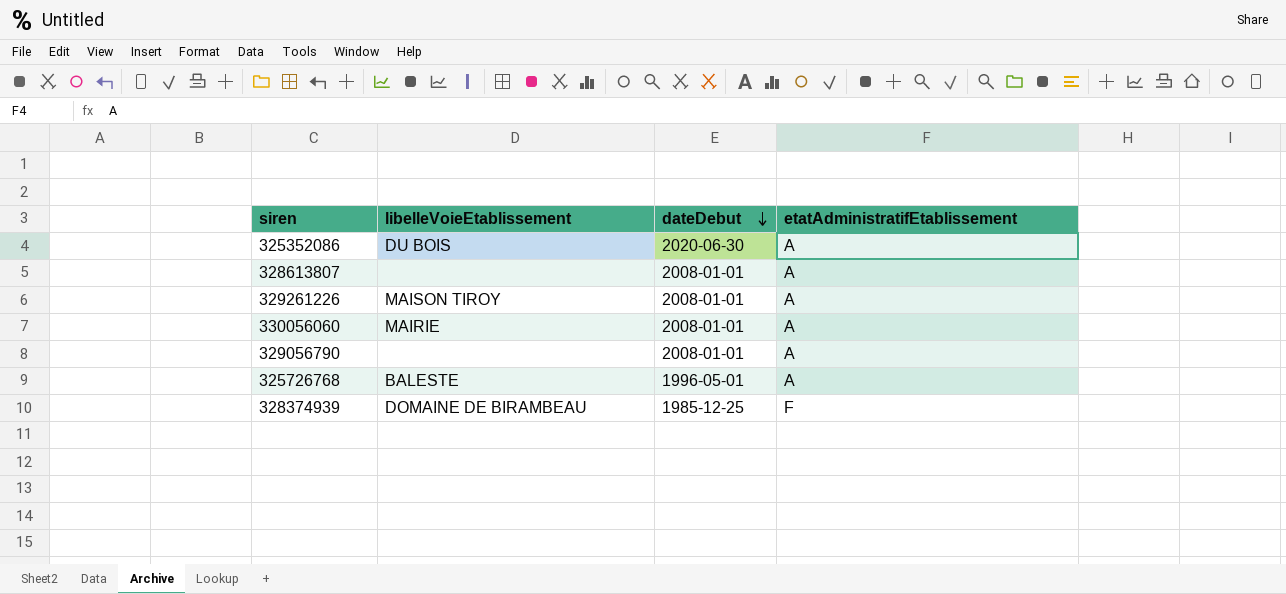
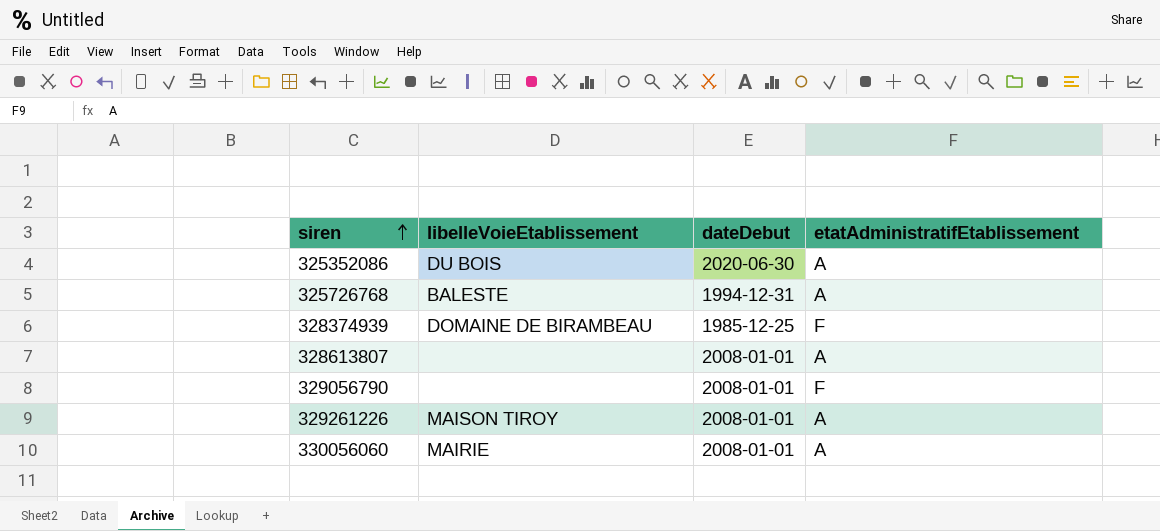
row order: dateDebut descending -> siren ascending
325726768 | dateDebut: 1996-05-01 -> 1994-12-31
329056790 | etatAdministratifEtablissement: A -> F

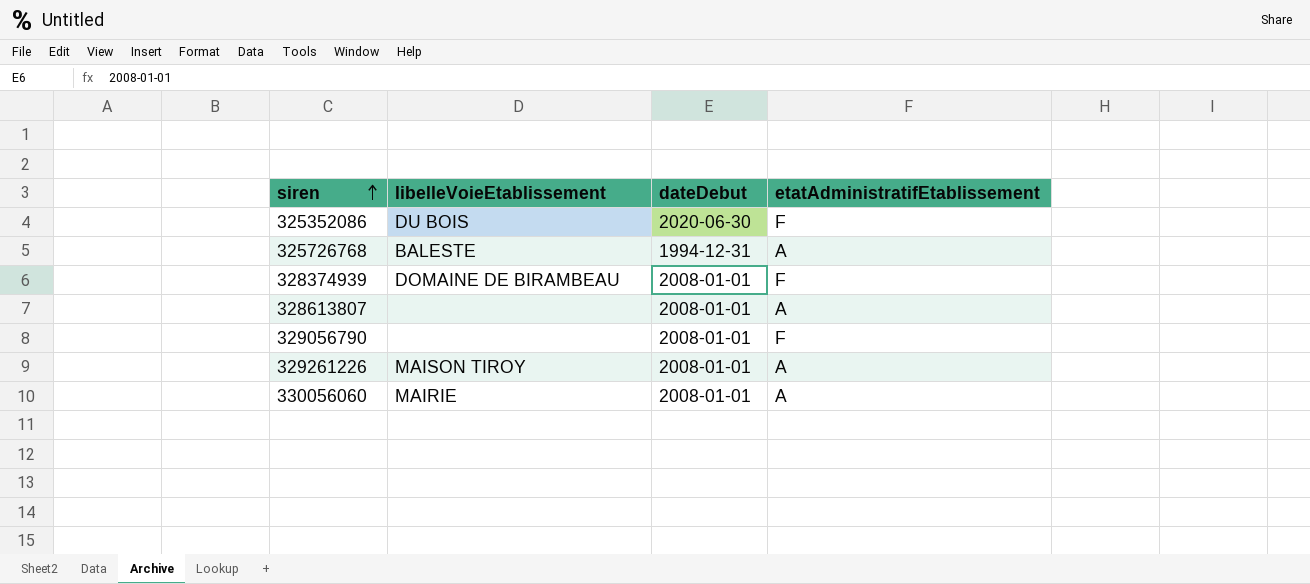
325352086 | etatAdministratifEtablissement: A -> F
328374939 | dateDebut: 1985-12-25 -> 2008-01-01

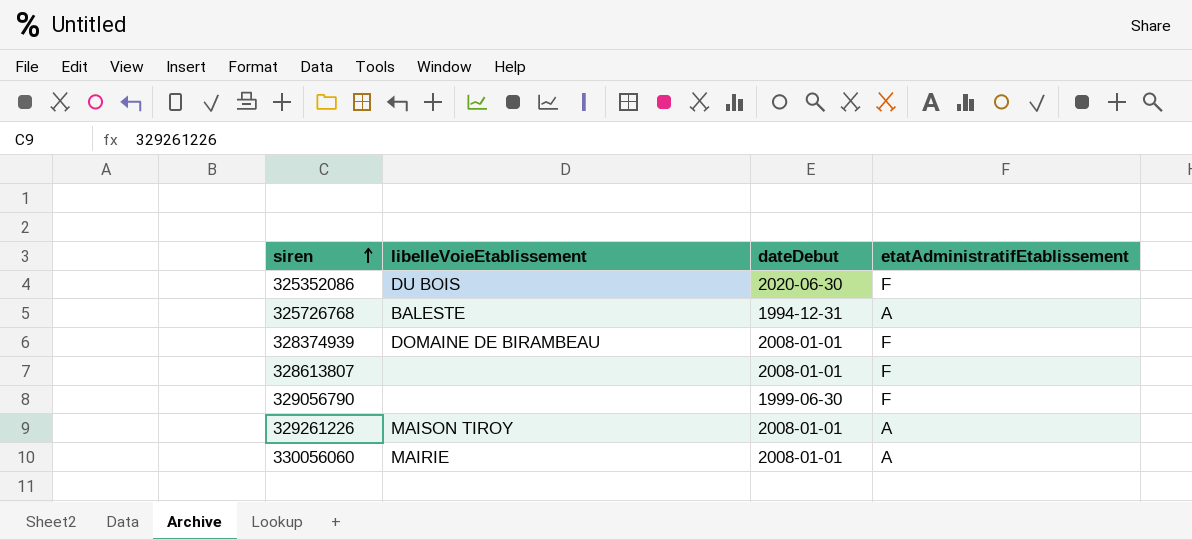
328613807 | etatAdministratifEtablissement: A -> F
329056790 | dateDebut: 2008-01-01 -> 1999-06-30

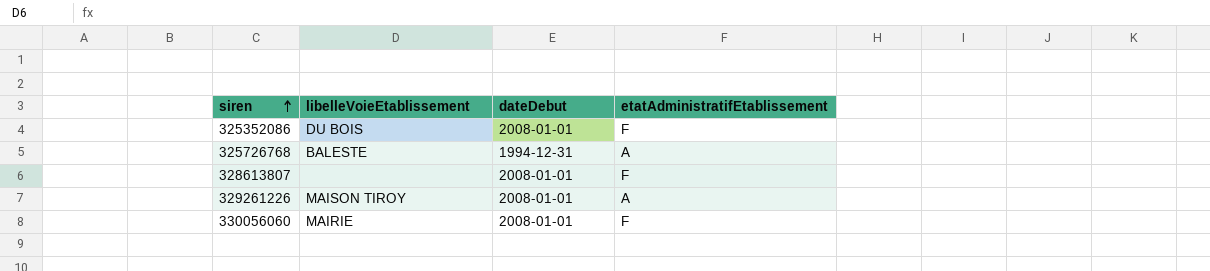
row 328374939: DOMAINE DE BIRAMBEAU | 2008-01-01 | F -> none
row 329056790: none | 1999-06-30 | F -> none
325352086 | dateDebut: 2020-06-30 -> 2008-01-01
330056060 | etatAdministratifEtablissement: A -> F

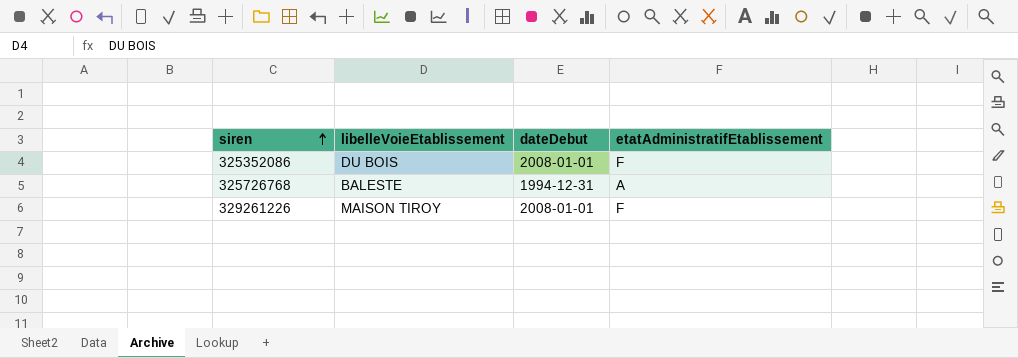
row 328613807: none | 2008-01-01 | F -> none
row 330056060: MAIRIE | 2008-01-01 | F -> none
329261226 | etatAdministratifEtablissement: A -> F

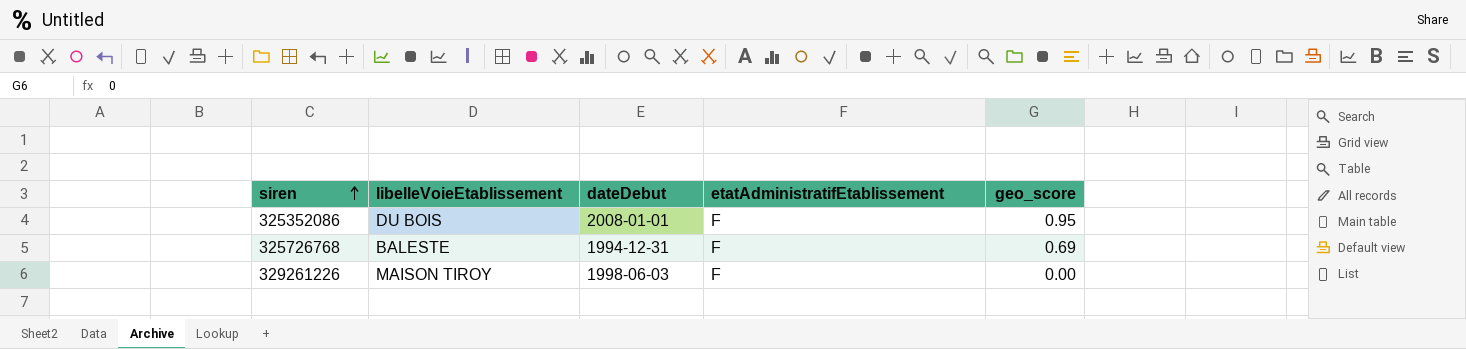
column geo_score | position: none -> 5
325726768 | etatAdministratifEtablissement: A -> F
329261226 | dateDebut: 2008-01-01 -> 1998-06-03

